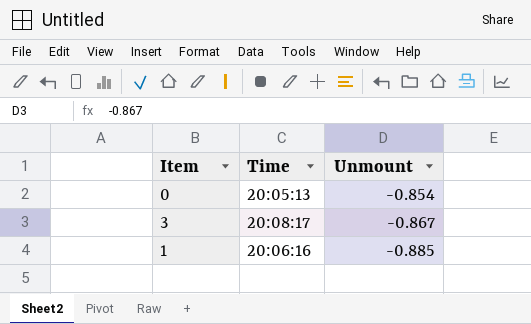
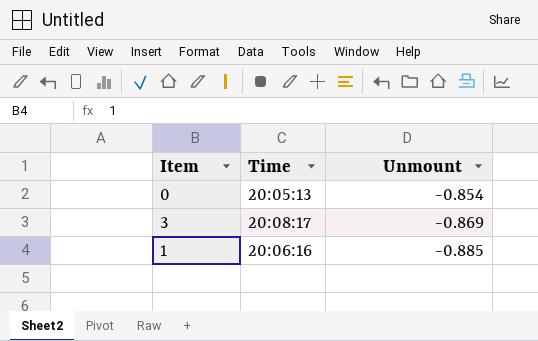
3 | Unmount: -0.867 -> -0.869

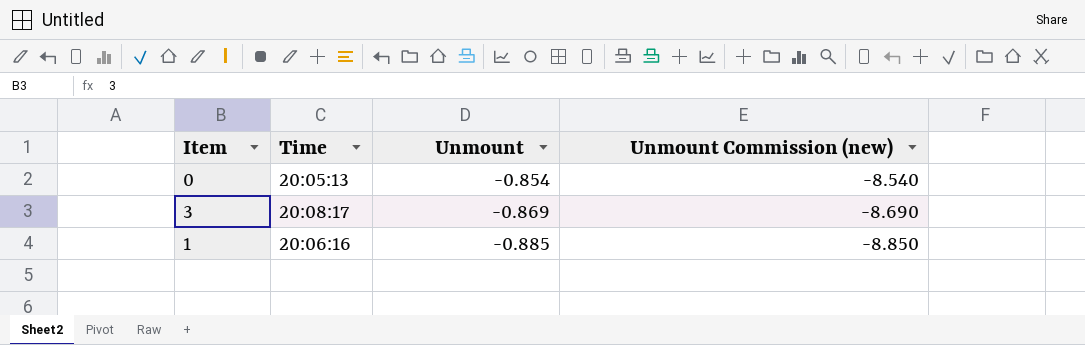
column Unmount Commission (new) | formula: none -> [Unmount] * 10

